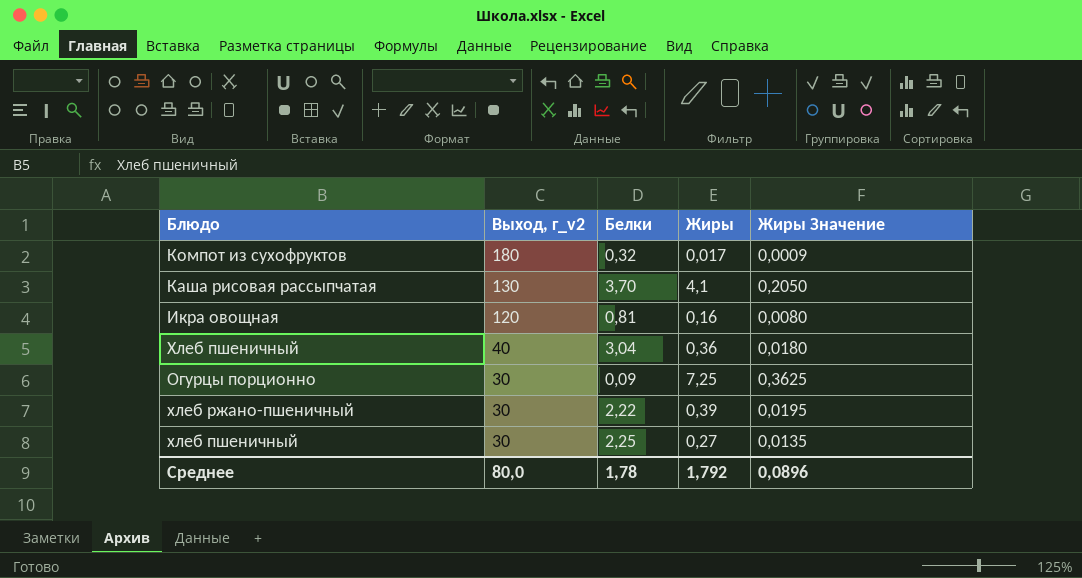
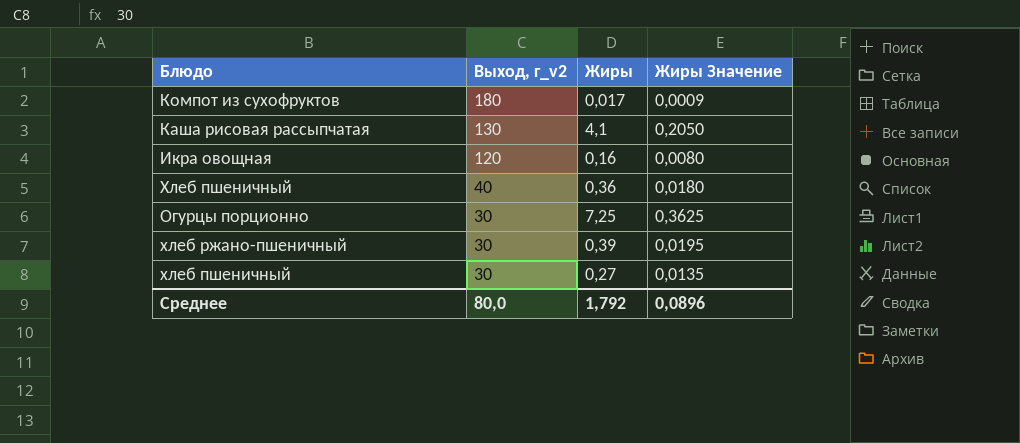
column Белки | position: 3 -> none

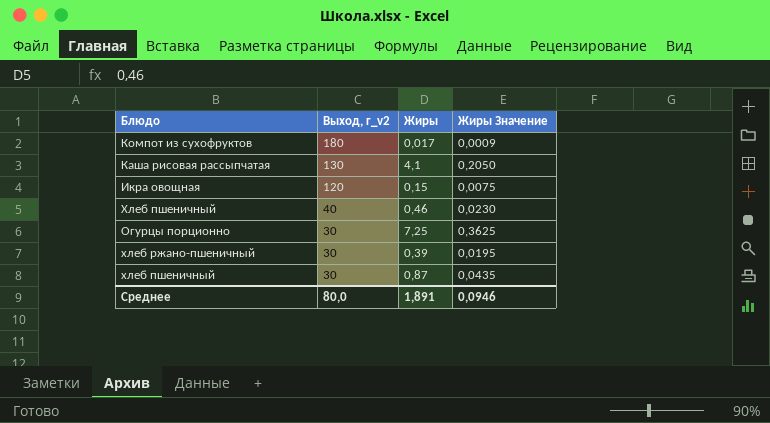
Икра овощная | Жиры: 0,16 -> 0,15
Икра овощная | Жиры Значение: 0,0080 -> 0,0075
Хлеб пшеничный | Жиры: 0,36 -> 0,46
Хлеб пшеничный | Жиры Значение: 0,0180 -> 0,0230
хлеб пшеничный | Жиры: 0,27 -> 0,87
хлеб пшеничный | Жиры Значение: 0,0135 -> 0,0435
Среднее | Жиры: 1,792 -> 1,891
Среднее | Жиры Значение: 0,0896 -> 0,0946

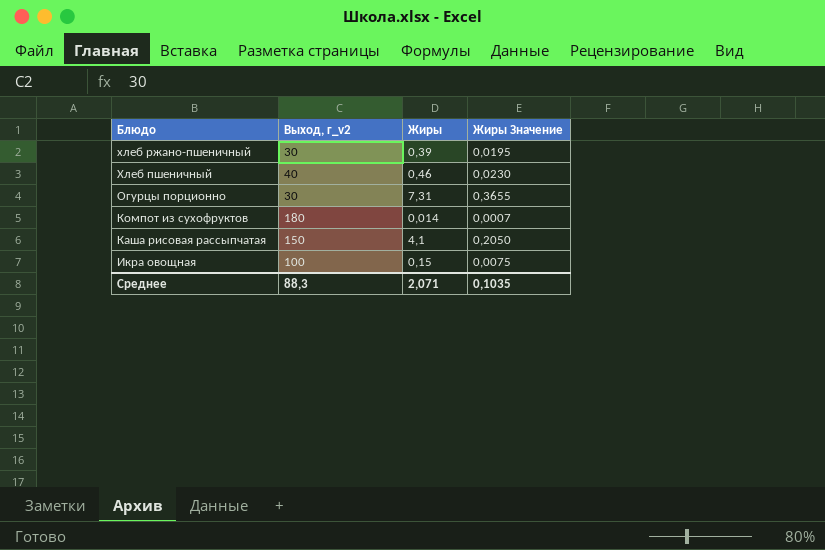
row order: Выход, г_v2 descending -> Блюдо descending
row хлеб пшеничный: 30 | 0,87 | 0,0435 -> none
Огурцы порционно | Жиры: 7,25 -> 7,31
Огурцы порционно | Жиры Значение: 0,3625 -> 0,3655
Компот из сухофруктов | Жиры: 0,017 -> 0,014
Компот из сухофруктов | Жиры Значение: 0,0009 -> 0,0007
Каша рисовая рассыпчатая | Выход, г_v2: 130 -> 150
Икра овощная | Выход, г_v2: 120 -> 100
Среднее | Выход, г_v2: 80,0 -> 88,3
Среднее | Жиры: 1,891 -> 2,071
Среднее | Жиры Значение: 0,0946 -> 0,1035

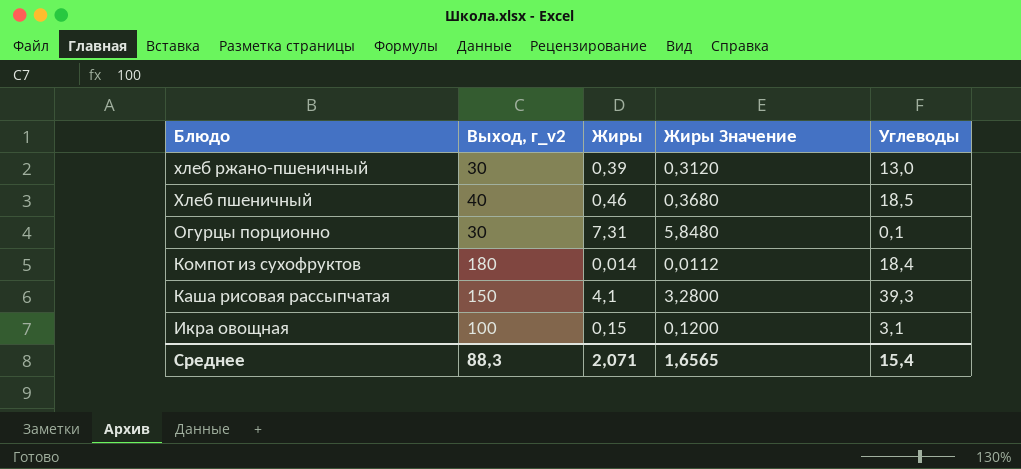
column Жиры Значение | formula: [Жиры] * 0,05 -> [Жиры] * 0,8
column Углеводы | position: none -> 5
Среднее | Жиры Значение: 0,1035 -> 1,6565

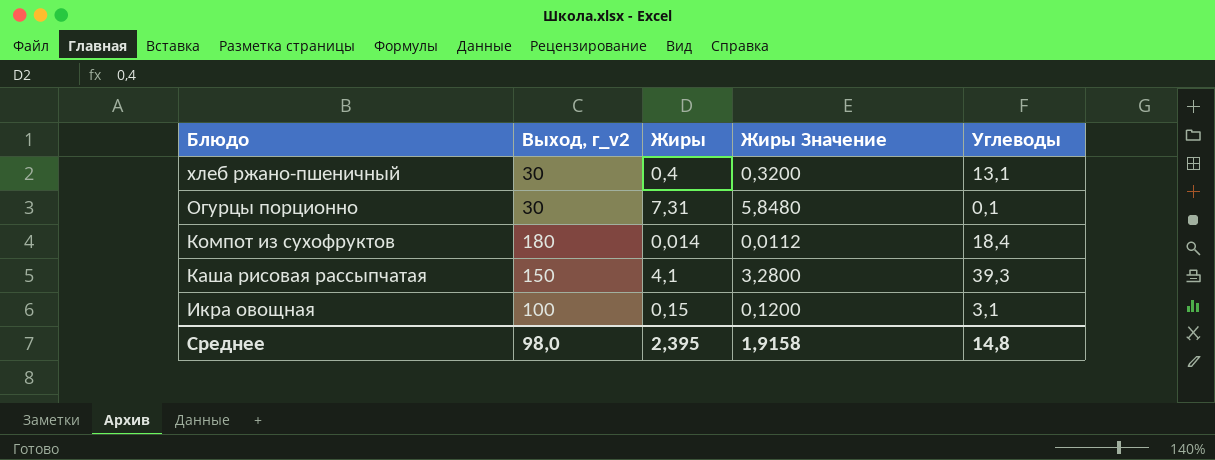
row Хлеб пшеничный: 40 | 0,46 | 0,3680 | 18,5 -> none
хлеб ржано-пшеничный | Жиры: 0,39 -> 0,4
хлеб ржано-пшеничный | Жиры Значение: 0,3120 -> 0,3200
хлеб ржано-пшеничный | Углеводы: 13,0 -> 13,1
Среднее | Выход, г_v2: 88,3 -> 98,0
Среднее | Жиры: 2,071 -> 2,395
Среднее | Жиры Значение: 1,6565 -> 1,9158
Среднее | Углеводы: 15,4 -> 14,8

